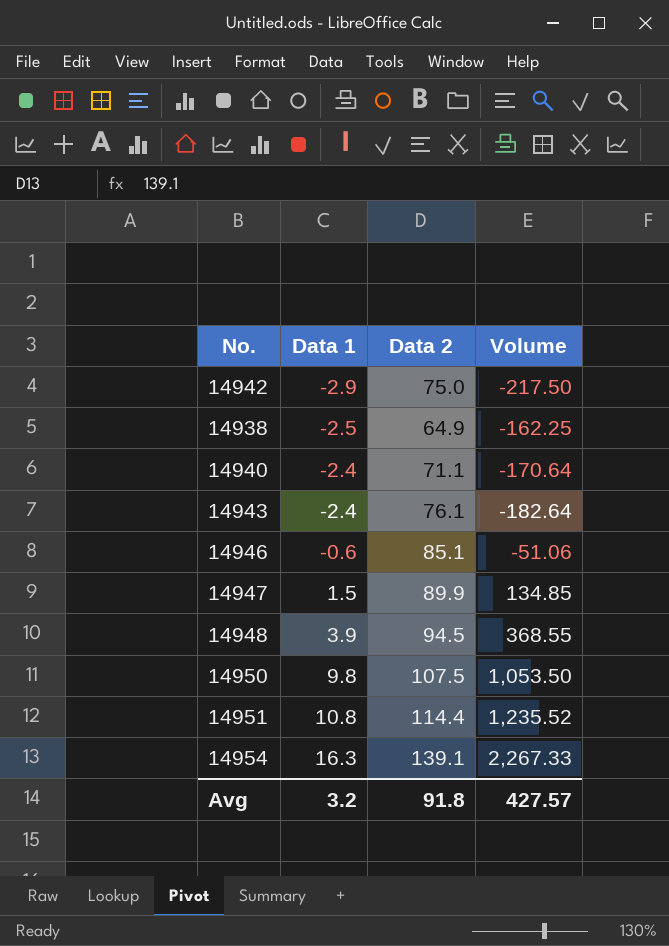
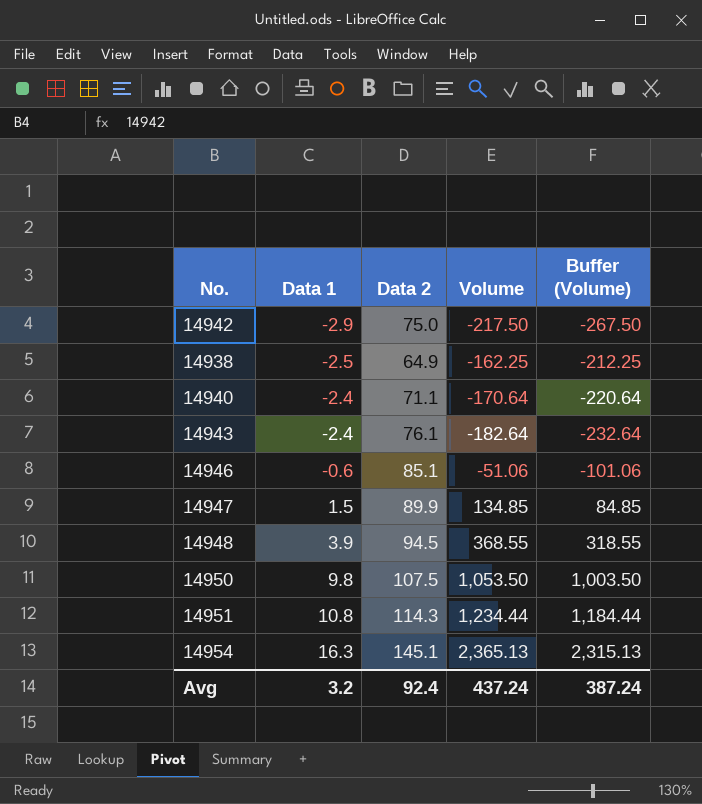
column Buffer (Volume) | formula: none -> [Volume] - 50
14951 | Data 2: 114.4 -> 114.3
14951 | Volume: 1,235.52 -> 1,234.44
14954 | Data 2: 139.1 -> 145.1
14954 | Volume: 2,267.33 -> 2,365.13
Avg | Data 2: 91.8 -> 92.4
Avg | Volume: 427.57 -> 437.24

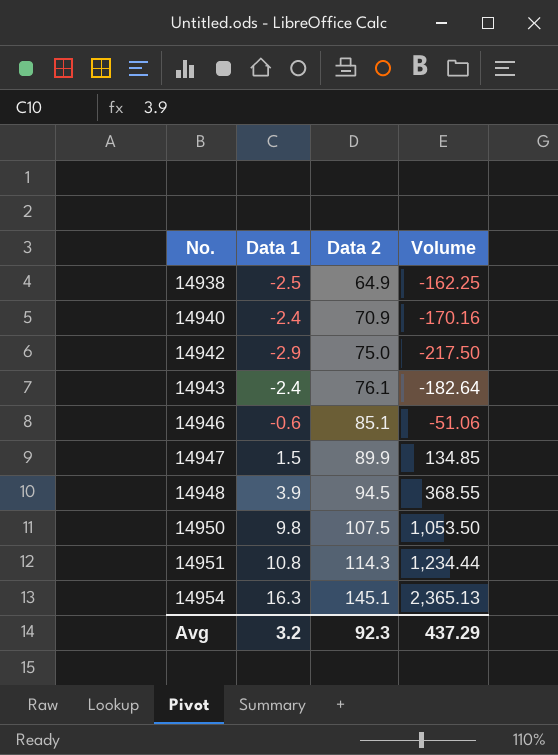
row order: Data 1 ascending -> No. ascending
column Buffer (Volume) | formula: [Volume] - 50 -> none
14940 | Data 2: 71.1 -> 70.9
14940 | Volume: -170.64 -> -170.16
Avg | Data 2: 92.4 -> 92.3
Avg | Volume: 437.24 -> 437.29

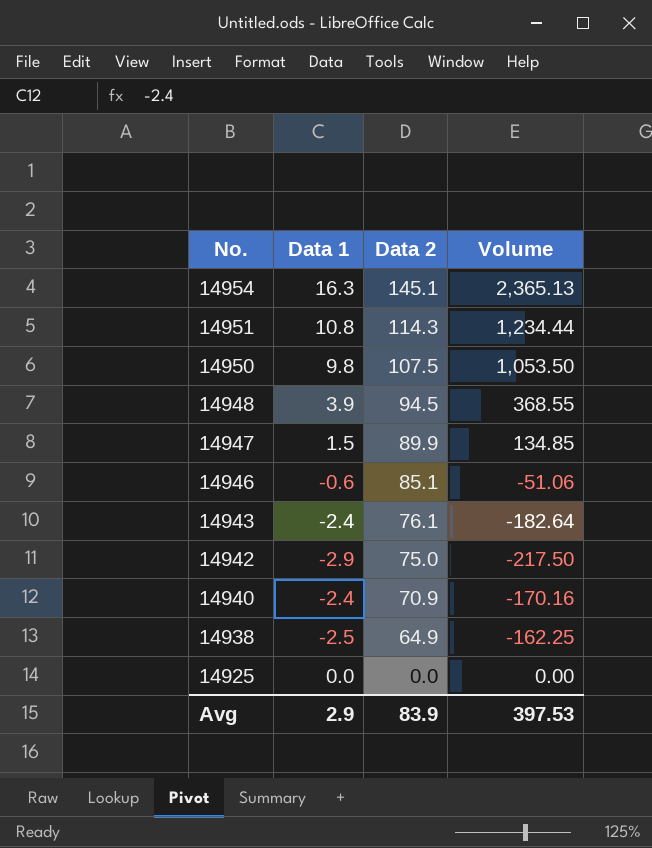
row order: No. ascending -> No. descending
row 14925: none -> 0.0 | 0.0 | 0.00
Avg | Data 1: 3.2 -> 2.9
Avg | Data 2: 92.3 -> 83.9
Avg | Volume: 437.29 -> 397.53

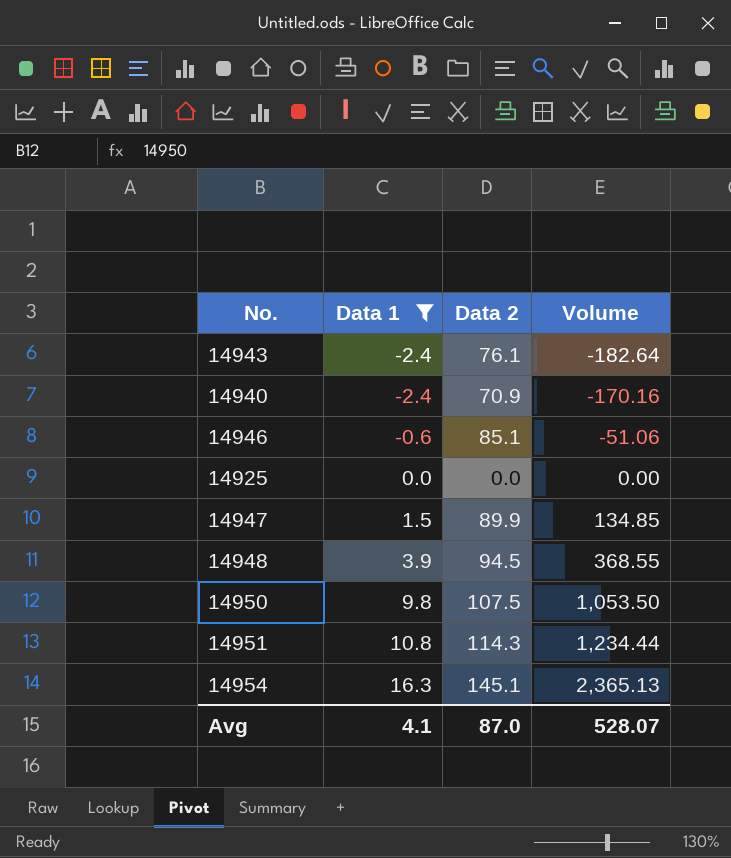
filter: none -> Data 1 >= -2.4
row order: No. descending -> Data 1 ascending
Avg | Data 1: 2.9 -> 4.1
Avg | Data 2: 83.9 -> 87.0
Avg | Volume: 397.53 -> 528.07

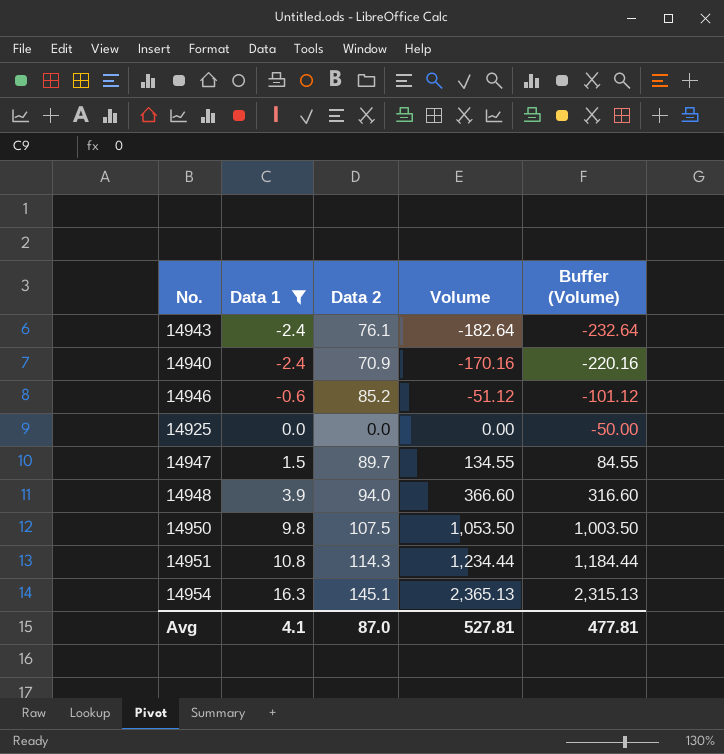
column Buffer (Volume) | formula: none -> [Volume] - 50
14946 | Data 2: 85.1 -> 85.2
14946 | Volume: -51.06 -> -51.12
14947 | Data 2: 89.9 -> 89.7
14947 | Volume: 134.85 -> 134.55
14948 | Data 2: 94.5 -> 94.0
14948 | Volume: 368.55 -> 366.60
Avg | Volume: 528.07 -> 527.81

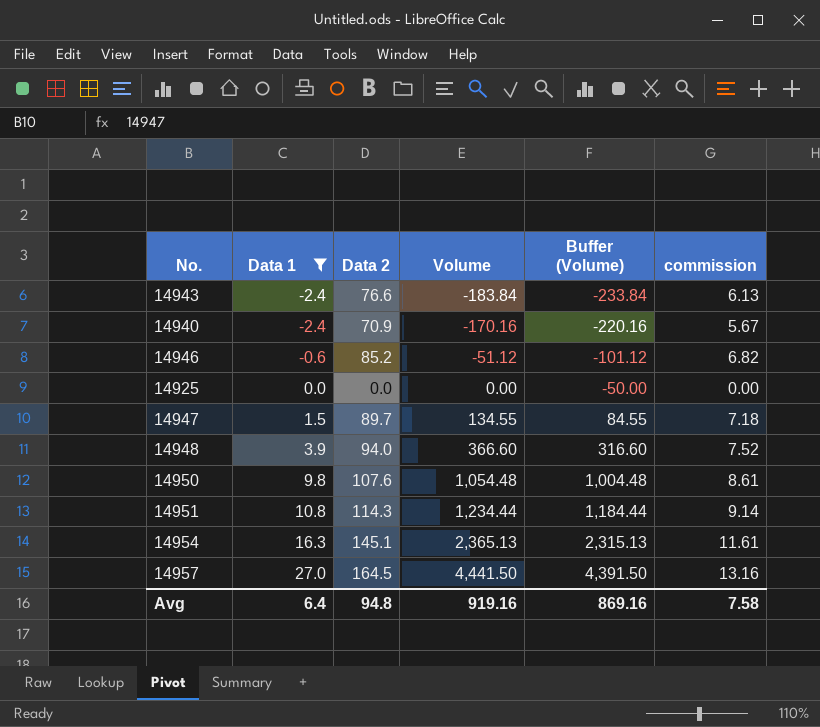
column commission | formula: none -> [Data 2] * 0.08
14943 | Data 2: 76.1 -> 76.6
14943 | Volume: -182.64 -> -183.84
14943 | Buffer (Volume): -232.64 -> -233.84
14950 | Data 2: 107.5 -> 107.6
14950 | Volume: 1,053.50 -> 1,054.48
14950 | Buffer (Volume): 1,003.50 -> 1,004.48
row 14957: none -> 27.0 | 164.5 | 4,441.50 | 4,391.50 | 13.16
Avg | Data 1: 4.1 -> 6.4
Avg | Data 2: 87.0 -> 94.8
Avg | Volume: 527.81 -> 919.16
Avg | Buffer (Volume): 477.81 -> 869.16

